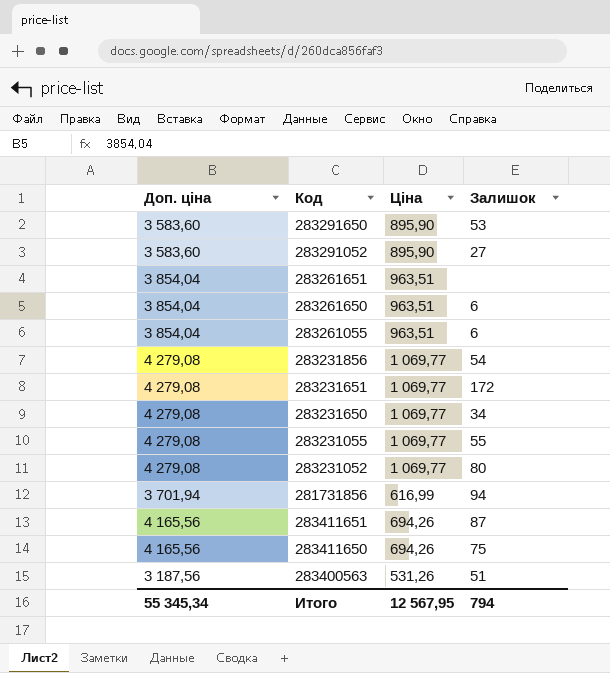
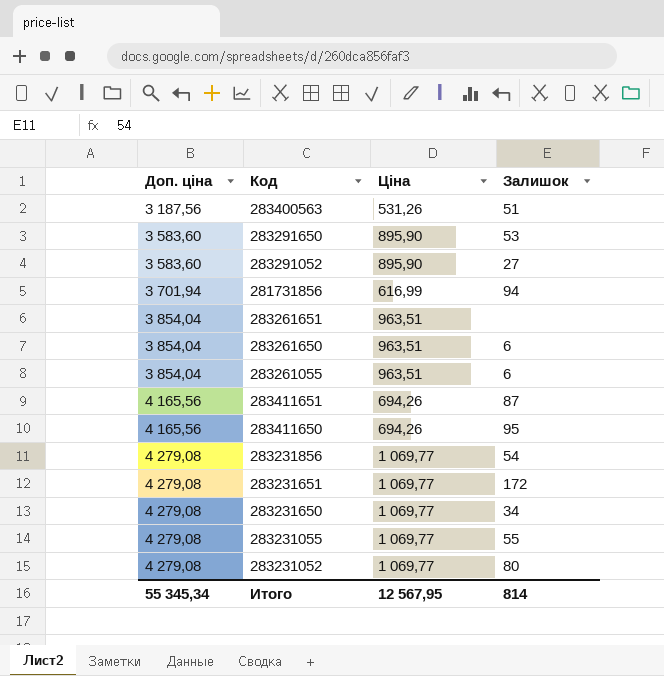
row order: none -> Доп. ціна ascending
283411650 | Залишок: 75 -> 95
Итого | Залишок: 794 -> 814

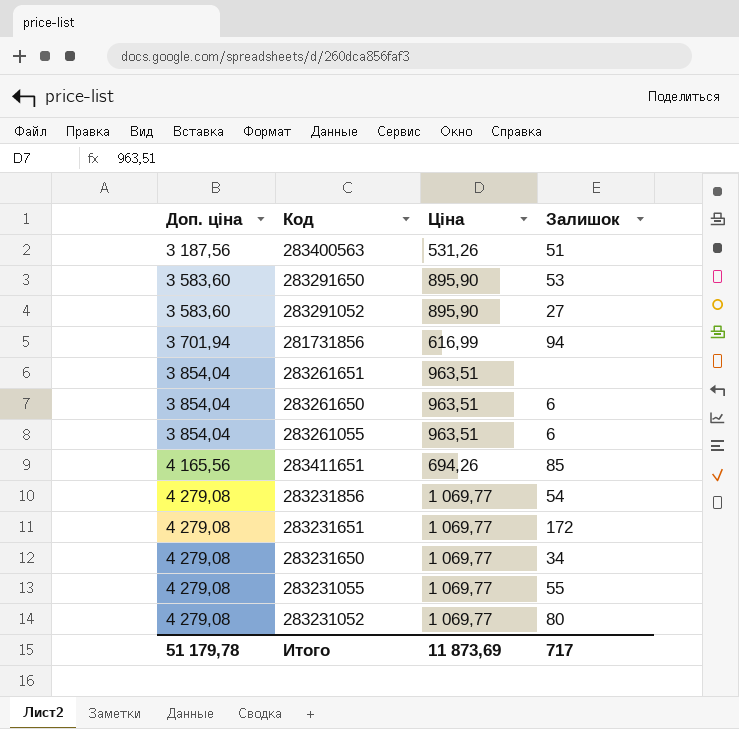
row 283411650: 4 165,56 | 694,26 | 95 -> none
283411651 | Залишок: 87 -> 85
Итого | Доп. ціна: 55 345,34 -> 51 179,78
Итого | Ціна: 12 567,95 -> 11 873,69
Итого | Залишок: 814 -> 717

